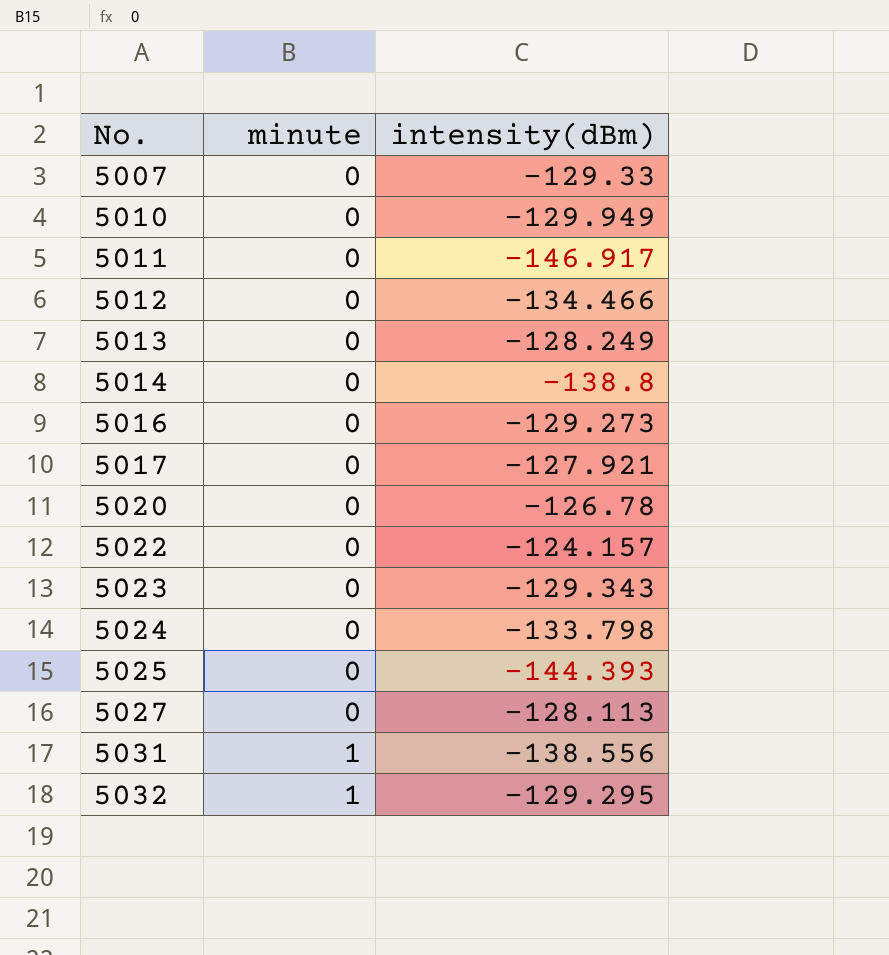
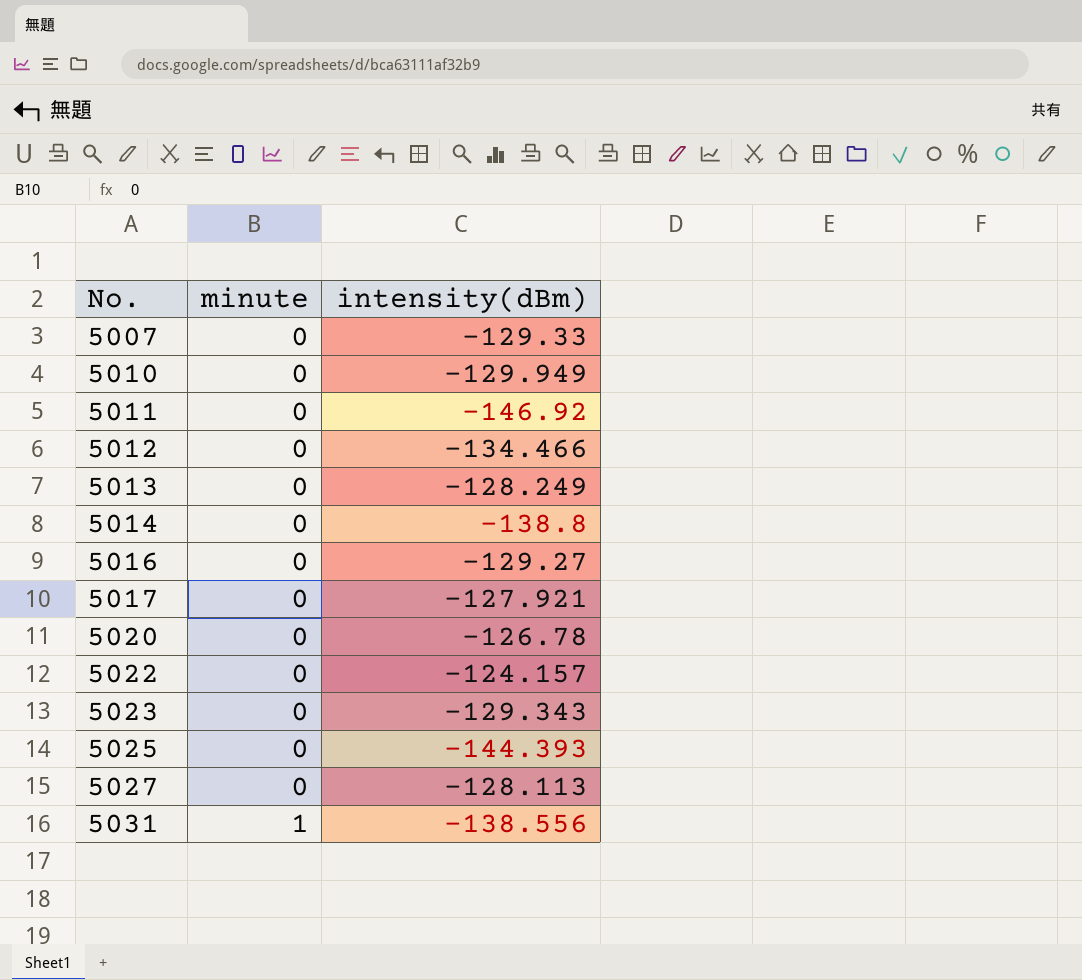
row 5024: 0 | -133.798 -> none
row 5032: 1 | -129.295 -> none
5011 | intensity(dBm): -146.917 -> -146.92
5016 | intensity(dBm): -129.273 -> -129.27

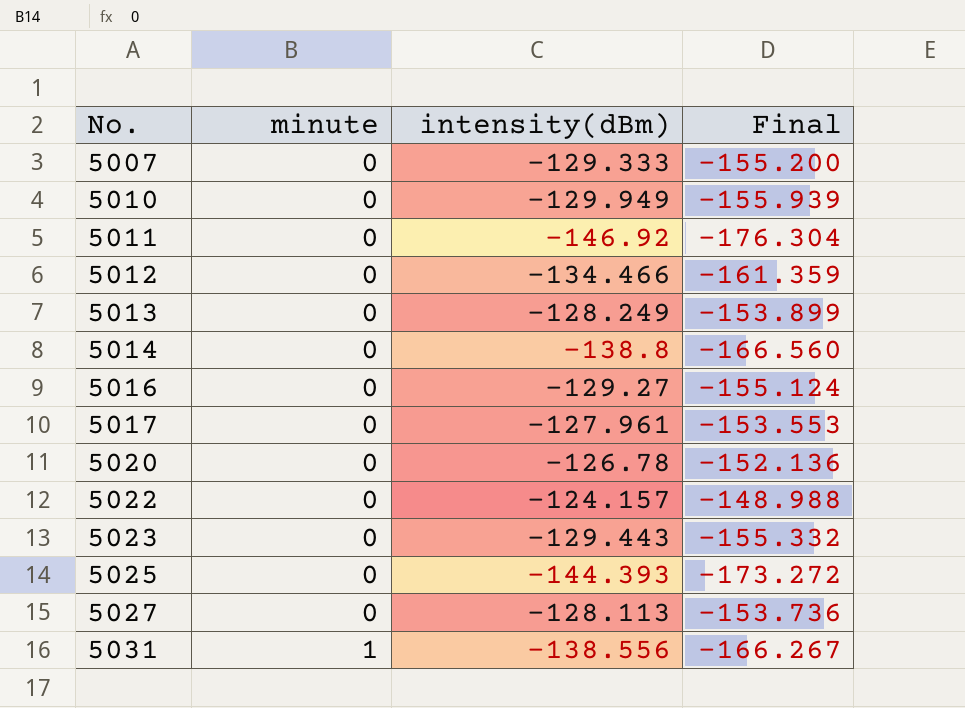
column Final | formula: none -> [intensity(dBm)] * 1.2
5007 | intensity(dBm): -129.33 -> -129.333
5017 | intensity(dBm): -127.921 -> -127.961
5023 | intensity(dBm): -129.343 -> -129.443

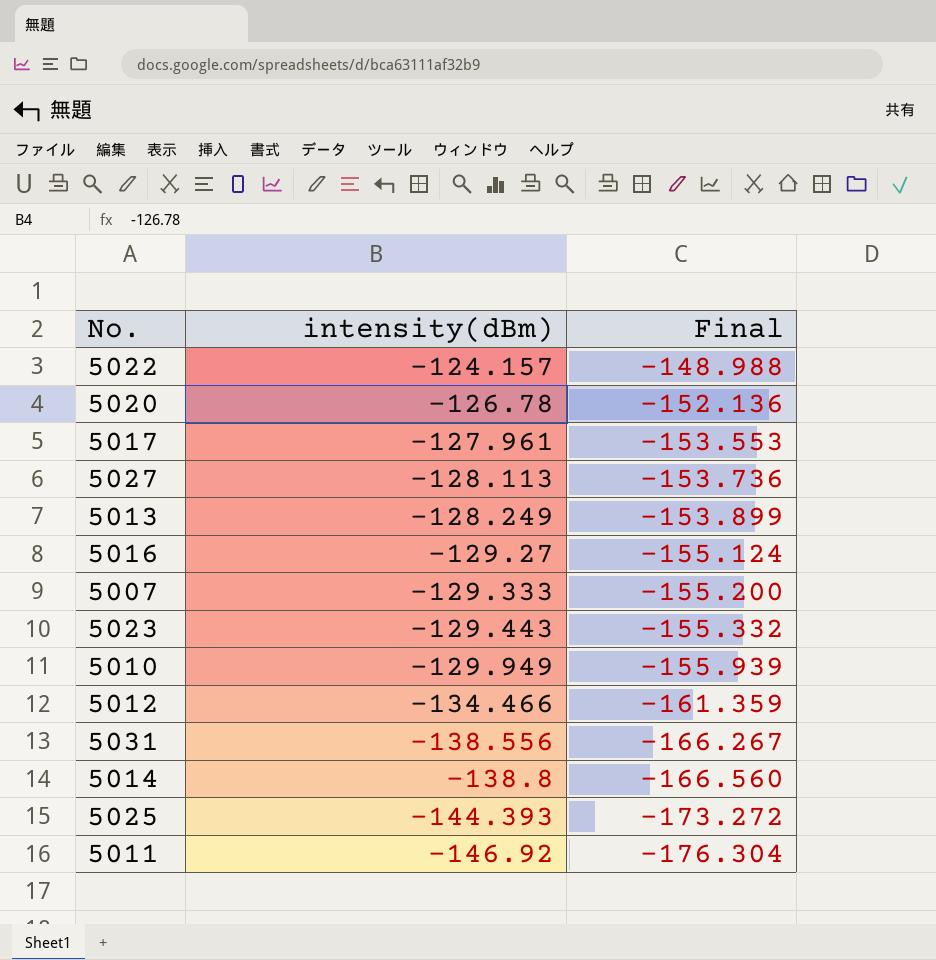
row order: No. ascending -> intensity(dBm) descending
column minute | position: 2 -> none

